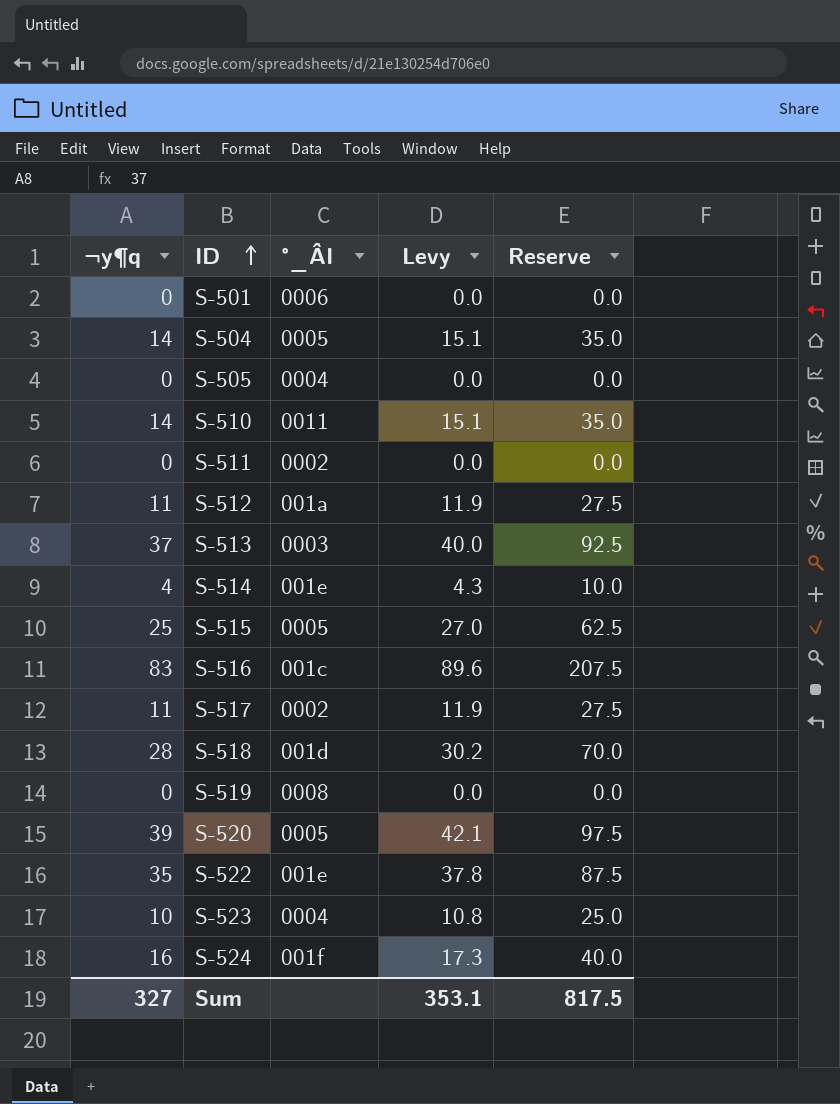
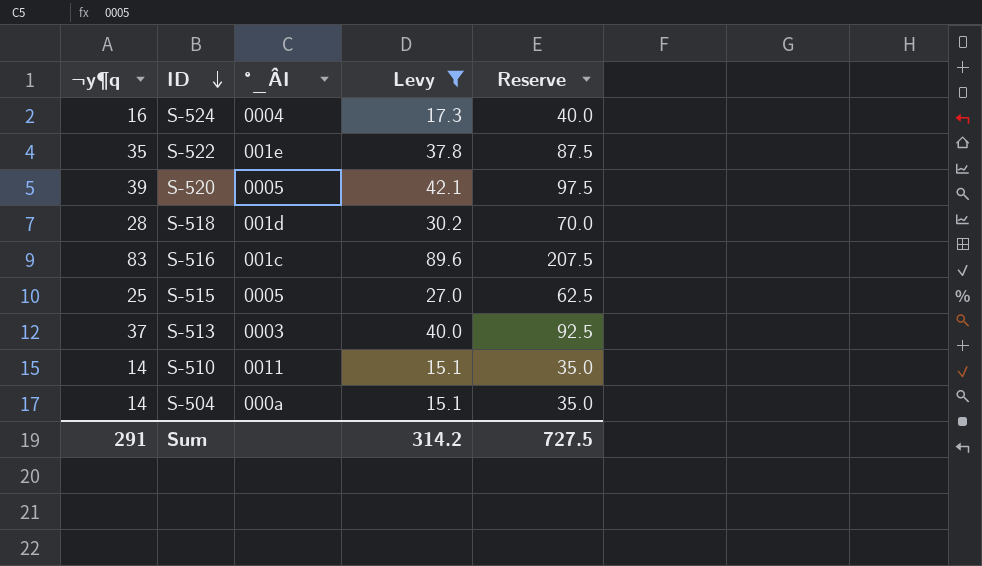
filter: none -> Levy >= 15.1
row order: ID ascending -> ID descending
S-524 | °_ÂI: 001f -> 0004
S-504 | °_ÂI: 0005 -> 000a
Sum | ¬y¶q: 327 -> 291
Sum | Levy: 353.1 -> 314.2
Sum | Reserve: 817.5 -> 727.5

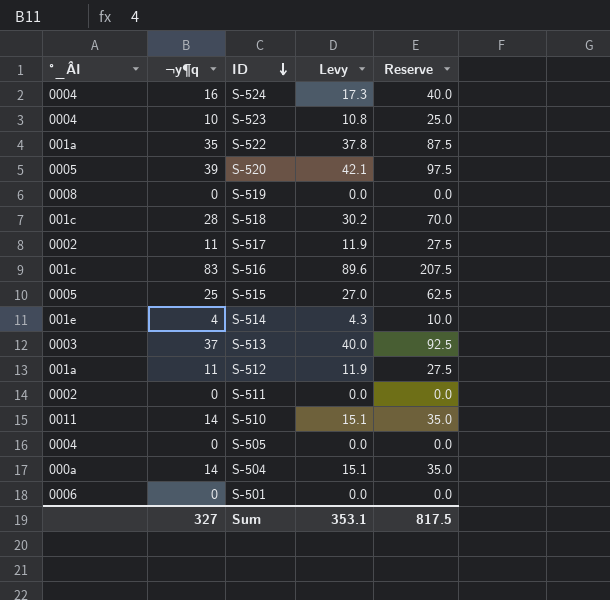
filter: Levy >= 15.1 -> none
column °_ÂI | position: 3 -> 1
S-522 | °_ÂI: 001e -> 001a
S-518 | °_ÂI: 001d -> 001c
Sum | ¬y¶q: 291 -> 327
Sum | Levy: 314.2 -> 353.1
Sum | Reserve: 727.5 -> 817.5

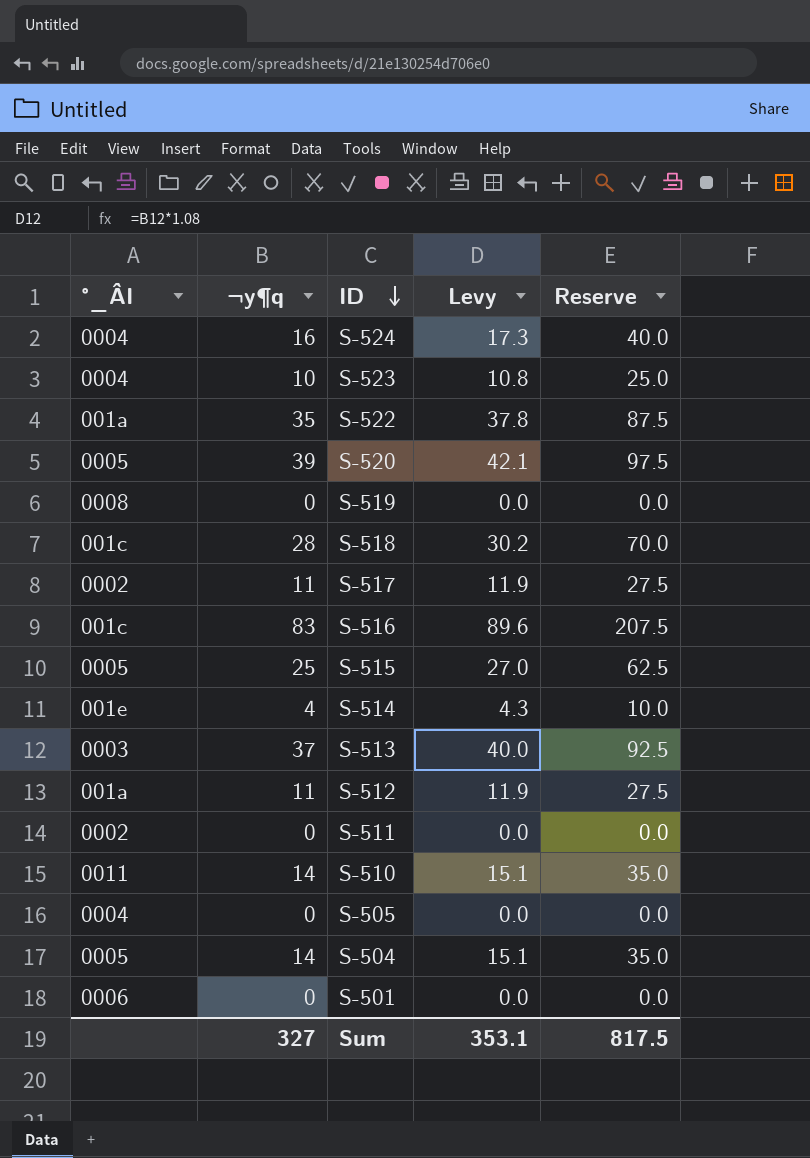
S-504 | °_ÂI: 000a -> 0005

